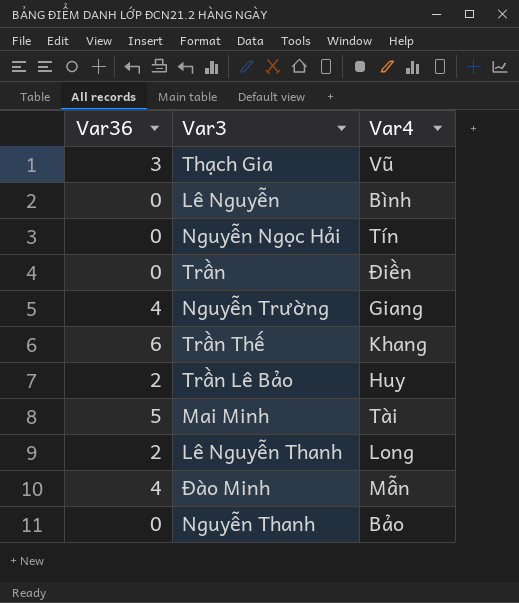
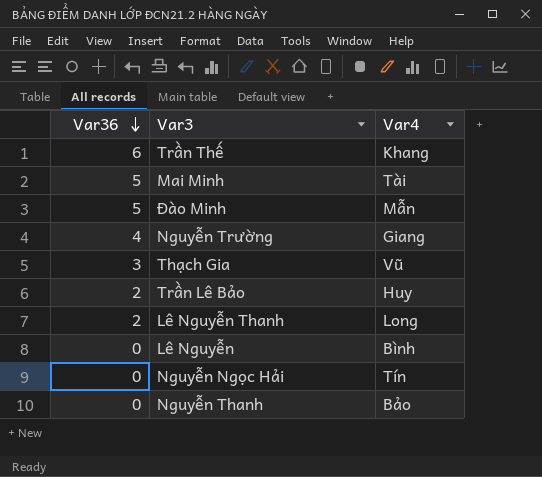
row order: none -> Var36 descending
row Trần: 0 | Điền -> none
Đào Minh | Var36: 4 -> 5

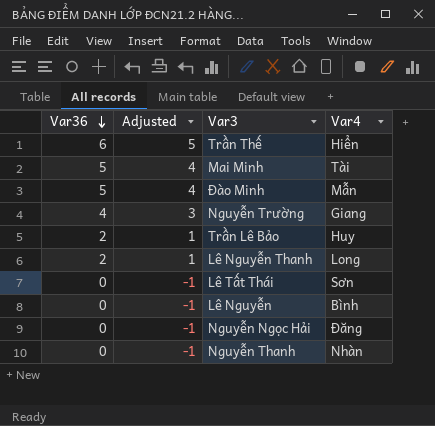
column Adjusted | formula: none -> [Var36] - 1
row Thạch Gia: 3 | Vũ -> none
Trần Thế | Var4: Khang -> Hiển
row Lê Tất Thái: none -> 0 | -1 | Sơn
Nguyễn Ngọc Hải | Var4: Tín -> Đăng
Nguyễn Thanh | Var4: Bảo -> Nhàn

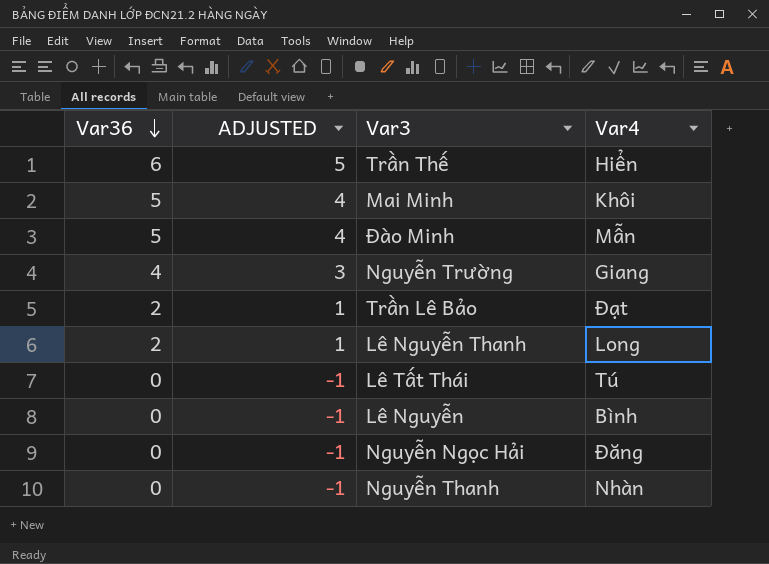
column name: Adjusted -> ADJUSTED
Mai Minh | Var4: Tài -> Khôi
Trần Lê Bảo | Var4: Huy -> Đạt
Lê Tất Thái | Var4: Sơn -> Tú

